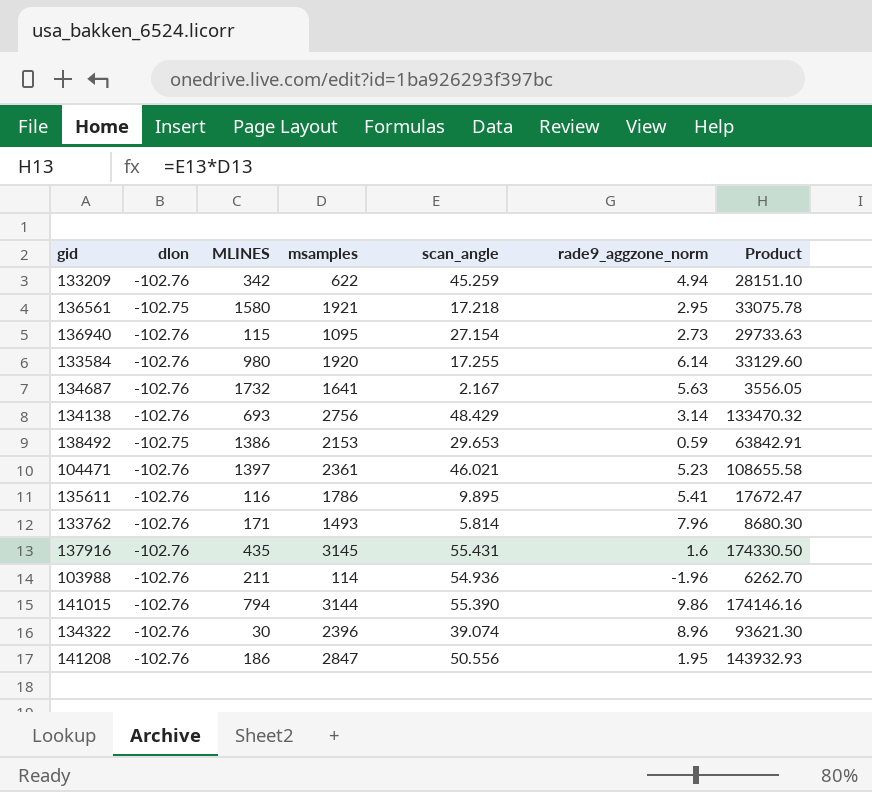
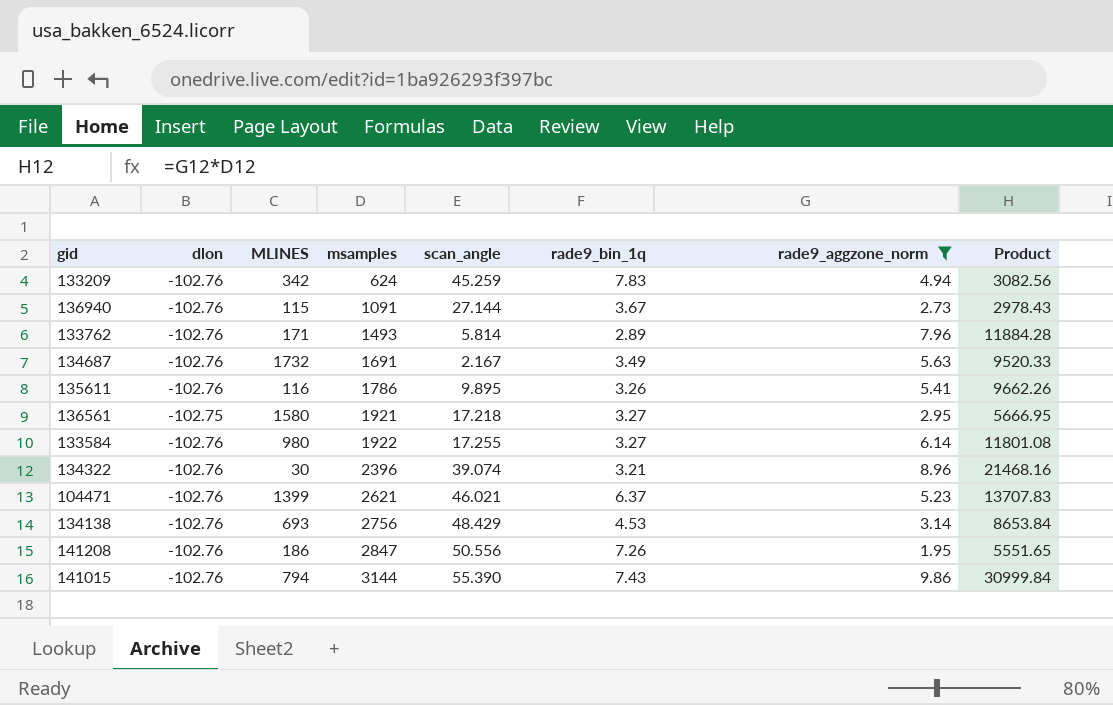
filter: none -> rade9_aggzone_norm >= 1.95
row order: none -> msamples ascending
column rade9_bin_1q | position: none -> 6
column Product | formula: [msamples] * [scan_angle] -> [msamples] * [rade9_aggzone_norm]
133209 | msamples: 622 -> 624
136940 | msamples: 1095 -> 1091
136940 | scan_angle: 27.154 -> 27.144
134687 | msamples: 1641 -> 1691
133584 | msamples: 1920 -> 1922
104471 | MLINES: 1397 -> 1399
104471 | msamples: 2361 -> 2621

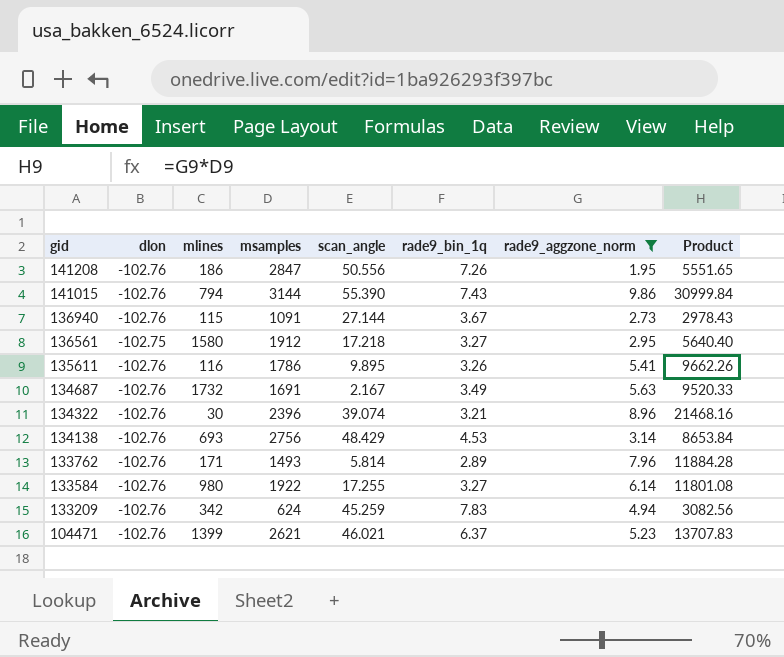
row order: msamples ascending -> gid descending
column name: MLINES -> mlines
136561 | msamples: 1921 -> 1912
136561 | Product: 5666.95 -> 5640.40

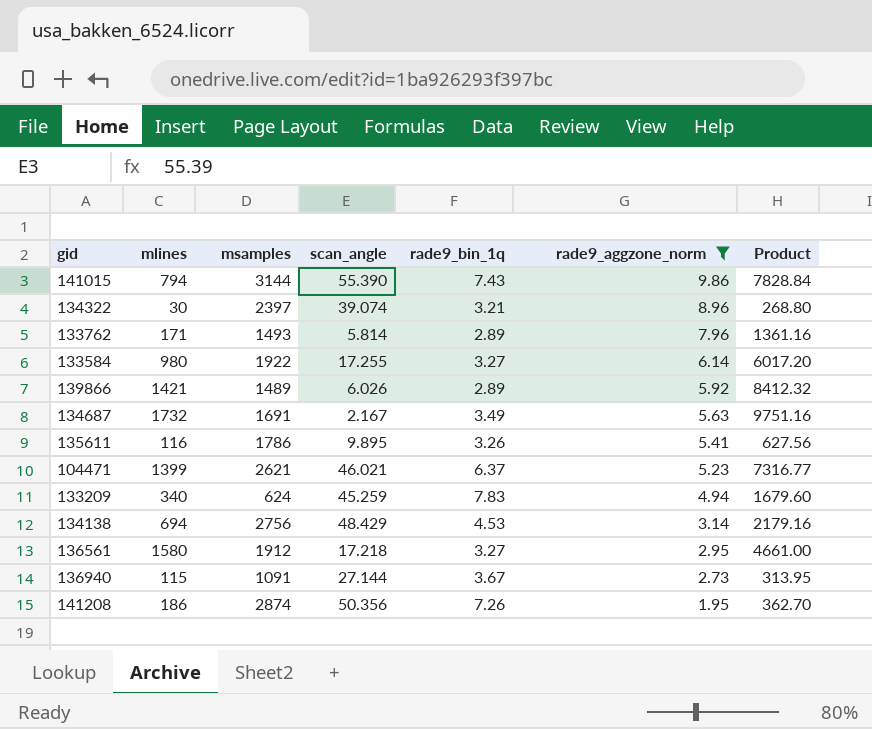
row order: gid descending -> rade9_aggzone_norm descending
column dlon | position: 2 -> none
column Product | formula: [msamples] * [rade9_aggzone_norm] -> [mlines] * [rade9_aggzone_norm]
134322 | msamples: 2396 -> 2397
row 139866: none -> 1421 | 1489 | 6.026 | 2.89 | 5.92 | 8412.32
133209 | mlines: 342 -> 340
134138 | mlines: 693 -> 694
141208 | msamples: 2847 -> 2874
141208 | scan_angle: 50.556 -> 50.356

